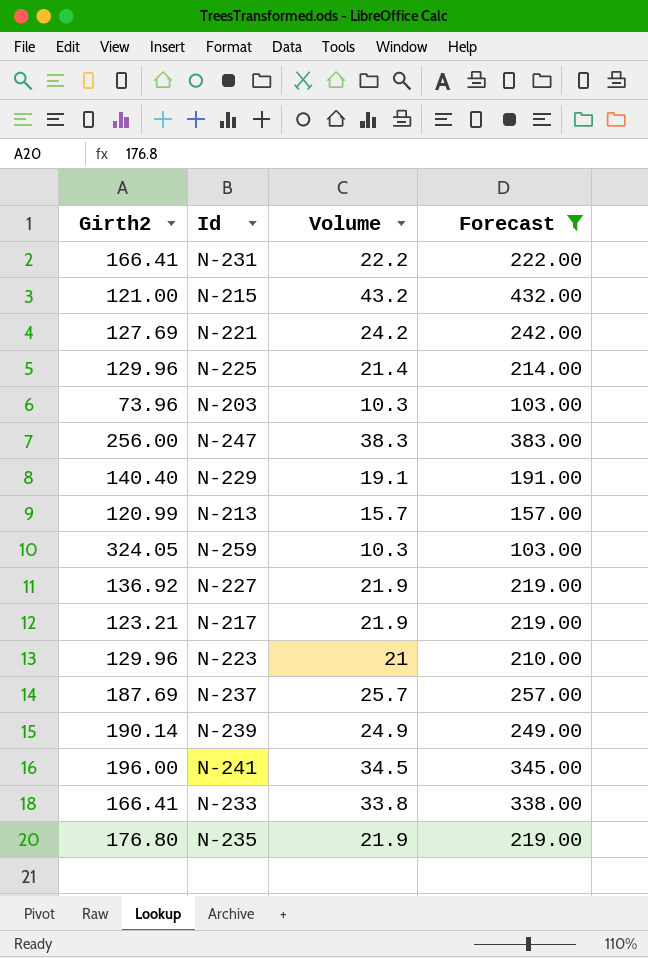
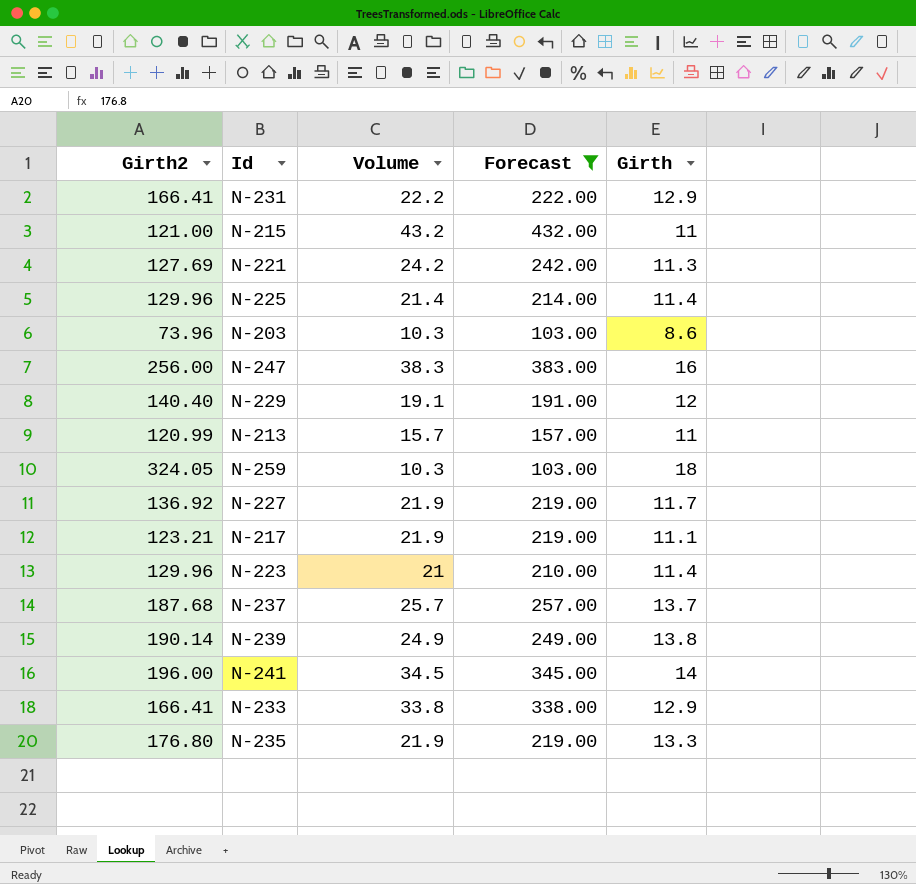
column Girth | position: none -> 5
N-237 | Girth2: 187.69 -> 187.68

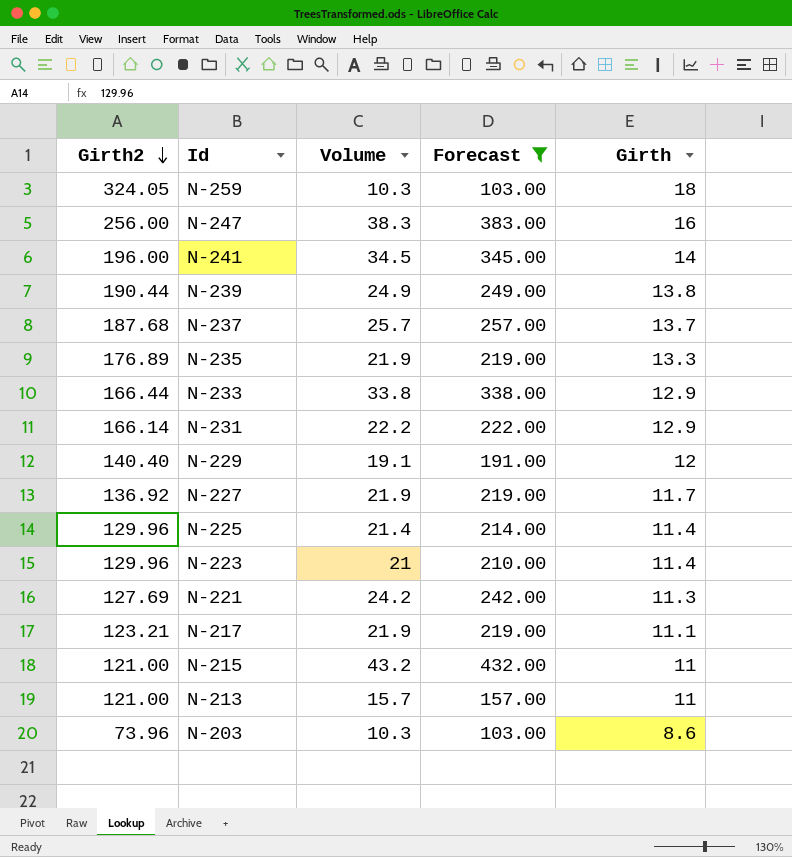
row order: none -> Girth2 descending
N-239 | Girth2: 190.14 -> 190.44
N-235 | Girth2: 176.80 -> 176.89
N-233 | Girth2: 166.41 -> 166.44
N-231 | Girth2: 166.41 -> 166.14
N-213 | Girth2: 120.99 -> 121.00

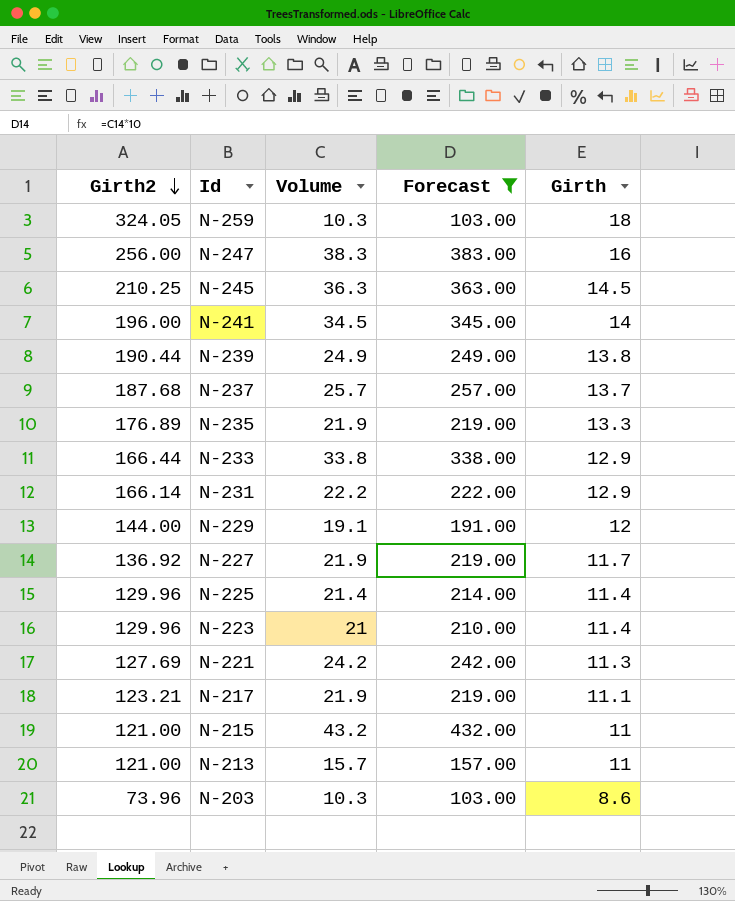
row N-245: none -> 210.25 | 36.3 | 363.00 | 14.5
N-229 | Girth2: 140.40 -> 144.00

